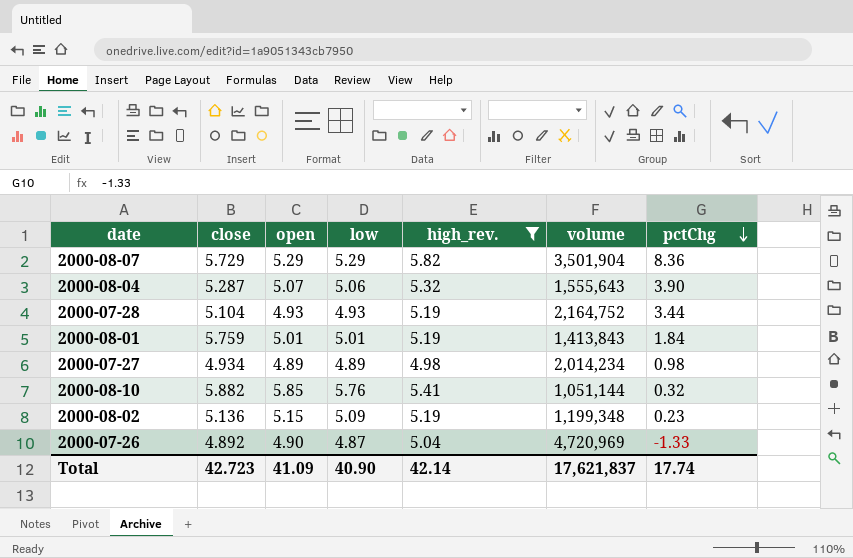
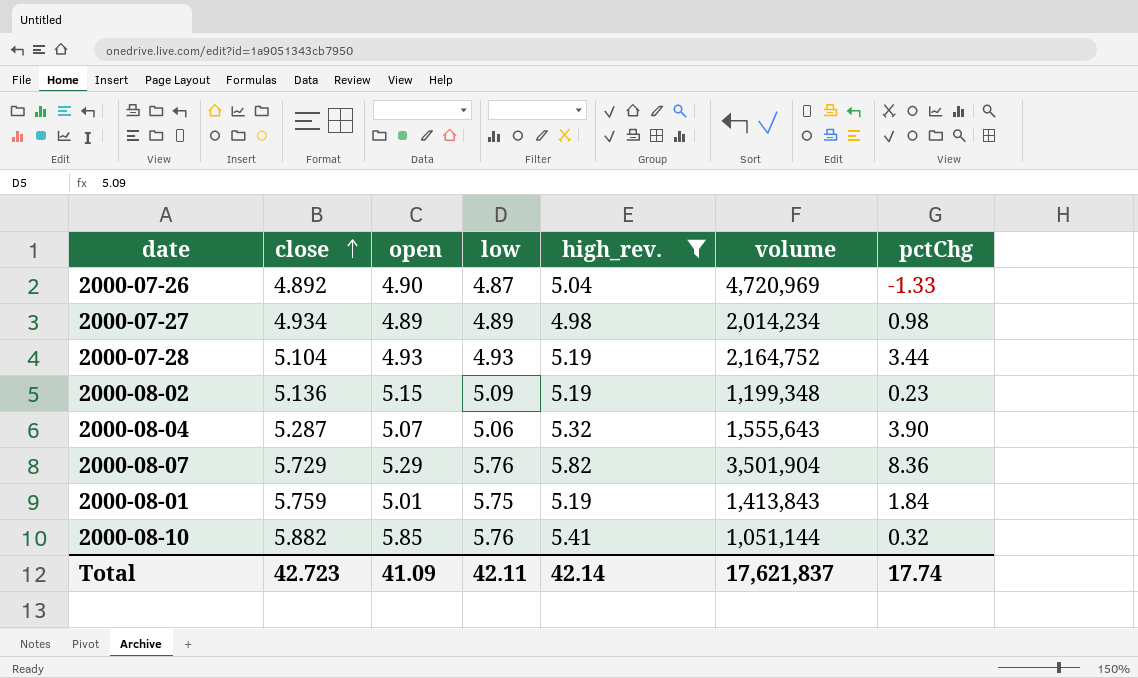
row order: pctChg descending -> close ascending
2000-08-07 | low: 5.29 -> 5.76
2000-08-01 | low: 5.01 -> 5.75
Total | low: 40.90 -> 42.11

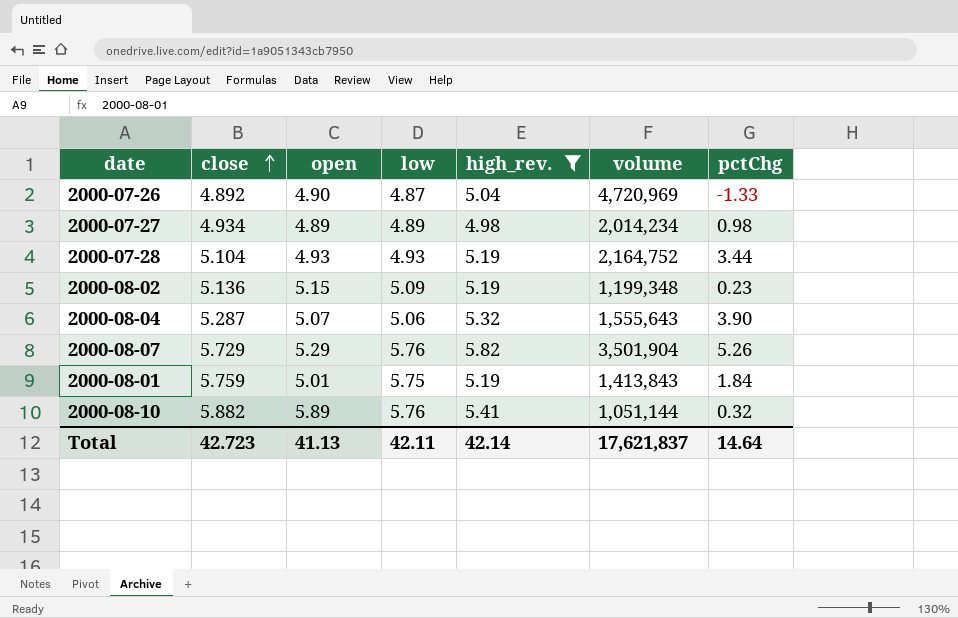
2000-08-07 | pctChg: 8.36 -> 5.26
2000-08-10 | open: 5.85 -> 5.89
Total | open: 41.09 -> 41.13
Total | pctChg: 17.74 -> 14.64

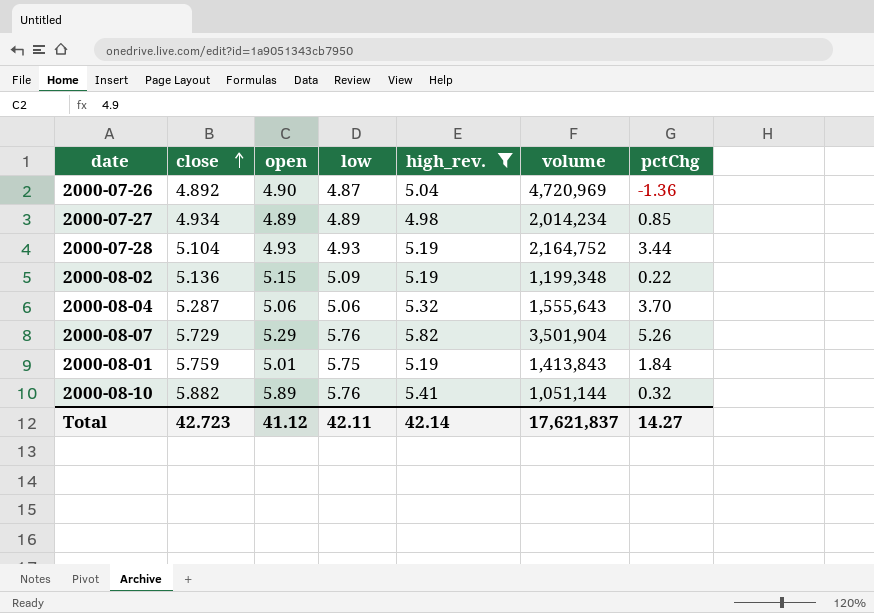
2000-07-26 | pctChg: -1.33 -> -1.36
2000-07-27 | pctChg: 0.98 -> 0.85
2000-08-02 | pctChg: 0.23 -> 0.22
2000-08-04 | open: 5.07 -> 5.06
2000-08-04 | pctChg: 3.90 -> 3.70
Total | open: 41.13 -> 41.12
Total | pctChg: 14.64 -> 14.27

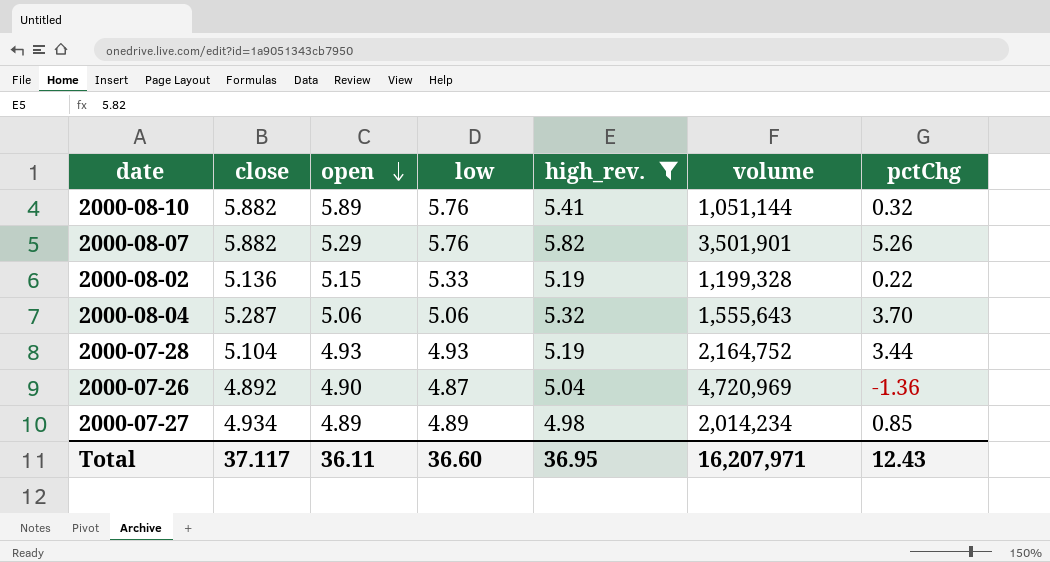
row order: close ascending -> open descending
row 2000-08-01: 5.759 | 5.01 | 5.75 | 5.19 | 1,413,843 | 1.84 -> none
2000-08-07 | close: 5.729 -> 5.882
2000-08-07 | volume: 3,501,904 -> 3,501,901
2000-08-02 | low: 5.09 -> 5.33
2000-08-02 | volume: 1,199,348 -> 1,199,328
Total | close: 42.723 -> 37.117
Total | open: 41.12 -> 36.11
Total | low: 42.11 -> 36.60
Total | high_rev.: 42.14 -> 36.95
Total | volume: 17,621,837 -> 16,207,971
Total | pctChg: 14.27 -> 12.43

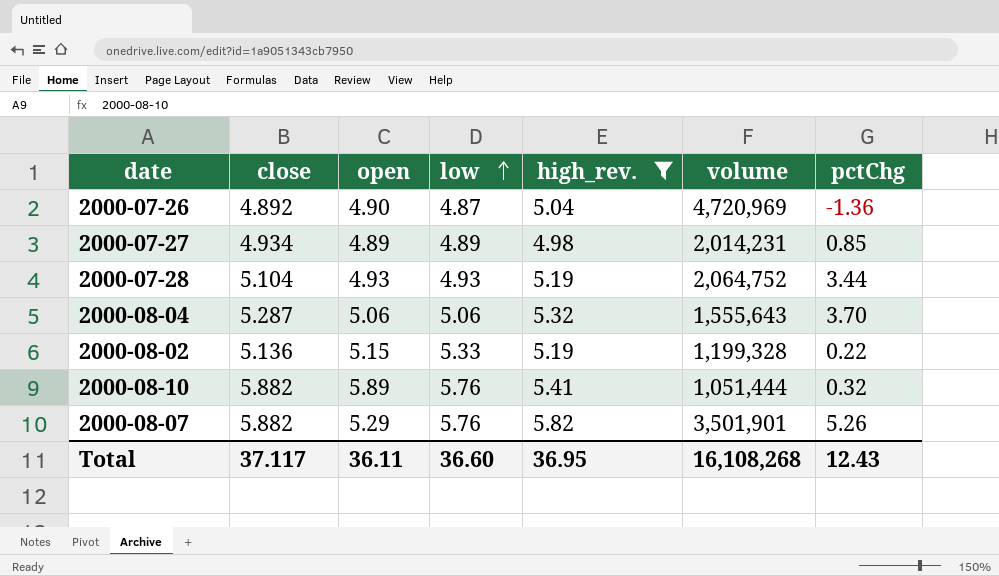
row order: open descending -> low ascending
2000-07-27 | volume: 2,014,234 -> 2,014,231
2000-07-28 | volume: 2,164,752 -> 2,064,752
2000-08-10 | volume: 1,051,144 -> 1,051,444
Total | volume: 16,207,971 -> 16,108,268

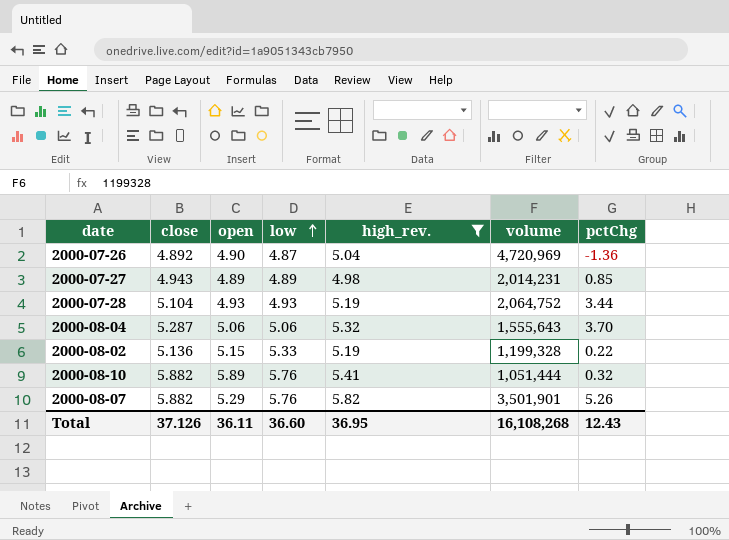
2000-07-27 | close: 4.934 -> 4.943
Total | close: 37.117 -> 37.126

